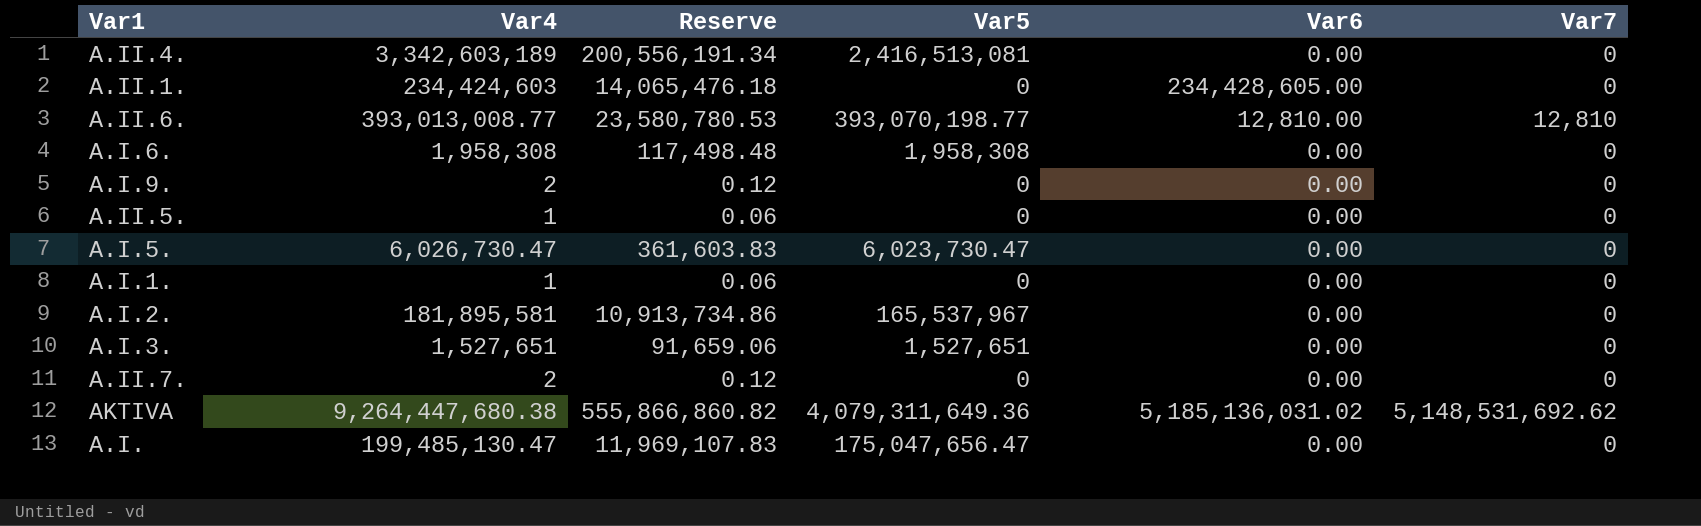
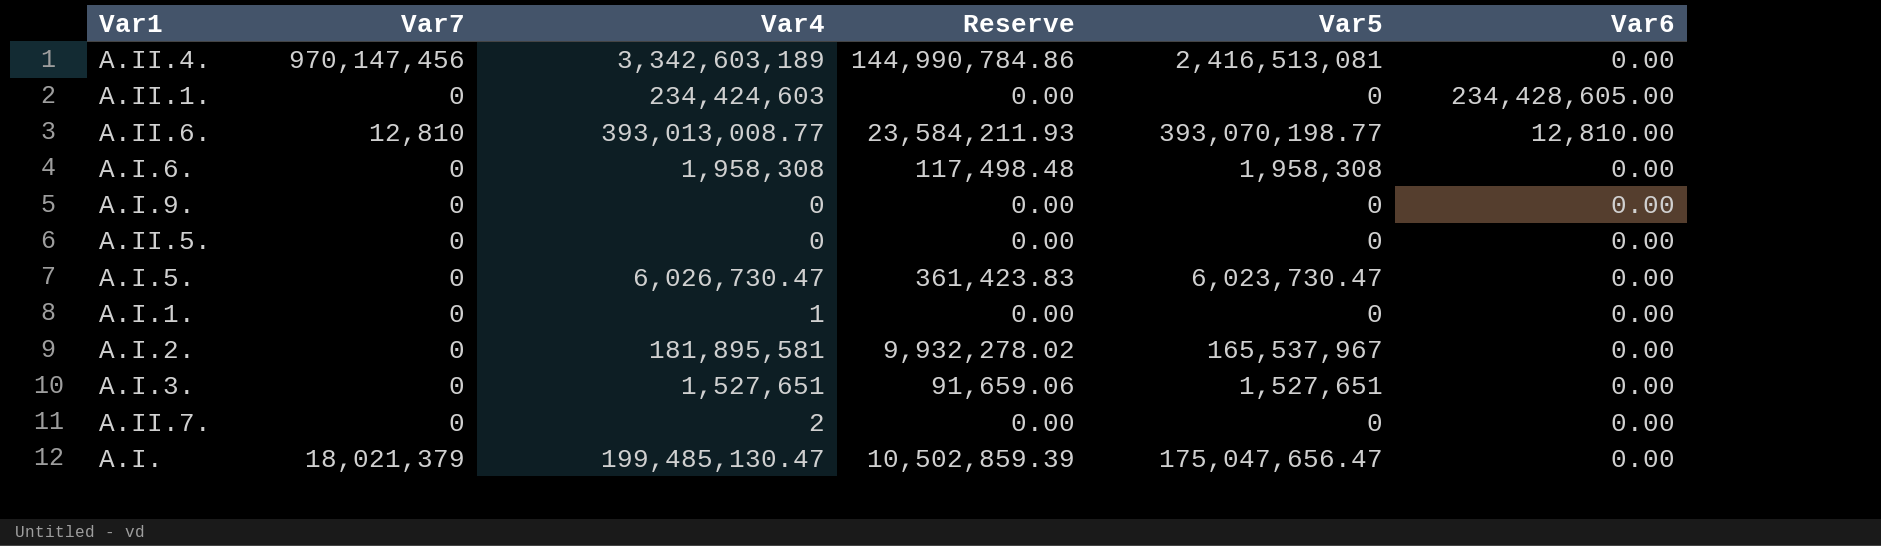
column Var7 | position: 6 -> 2
column Reserve | formula: [Var4] * 0.06 -> [Var5] * 0.06
row AKTIVA: 9,264,447,680.38 | 555,866,860.82 | 4,079,311,649.36 | 5,185,136,031.02 | 5,148,531,692.62 -> none
A.II.4. | Var7: 0 -> 970,147,456
A.I.9. | Var4: 2 -> 0
A.II.5. | Var4: 1 -> 0
A.I. | Var7: 0 -> 18,021,379

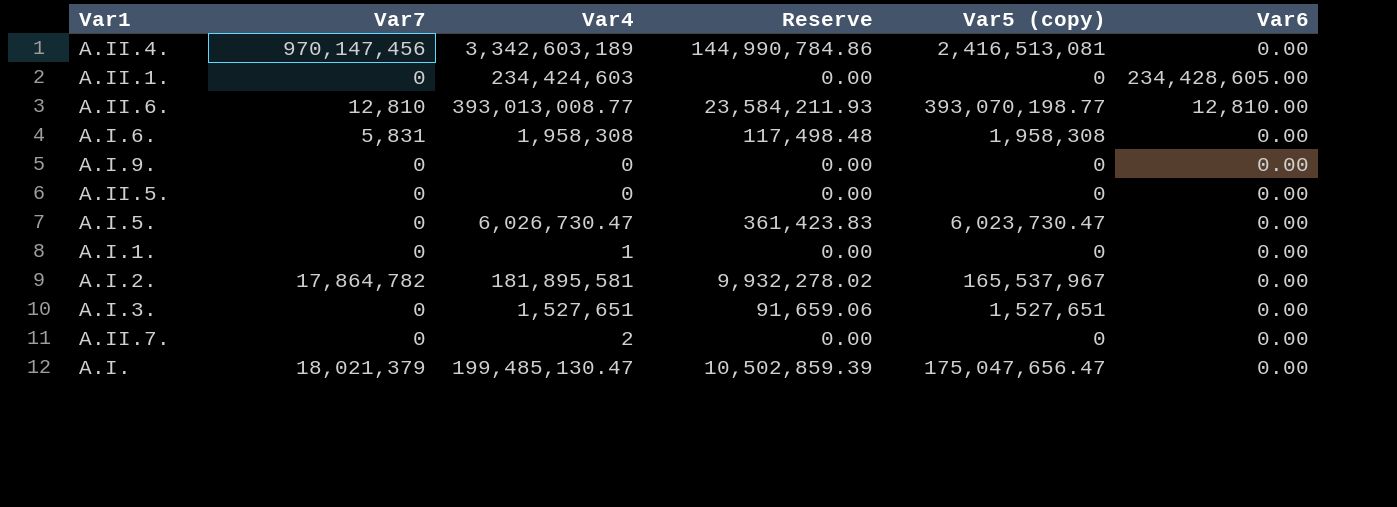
column name: Var5 -> Var5 (copy)
A.I.6. | Var7: 0 -> 5,831
A.I.2. | Var7: 0 -> 17,864,782

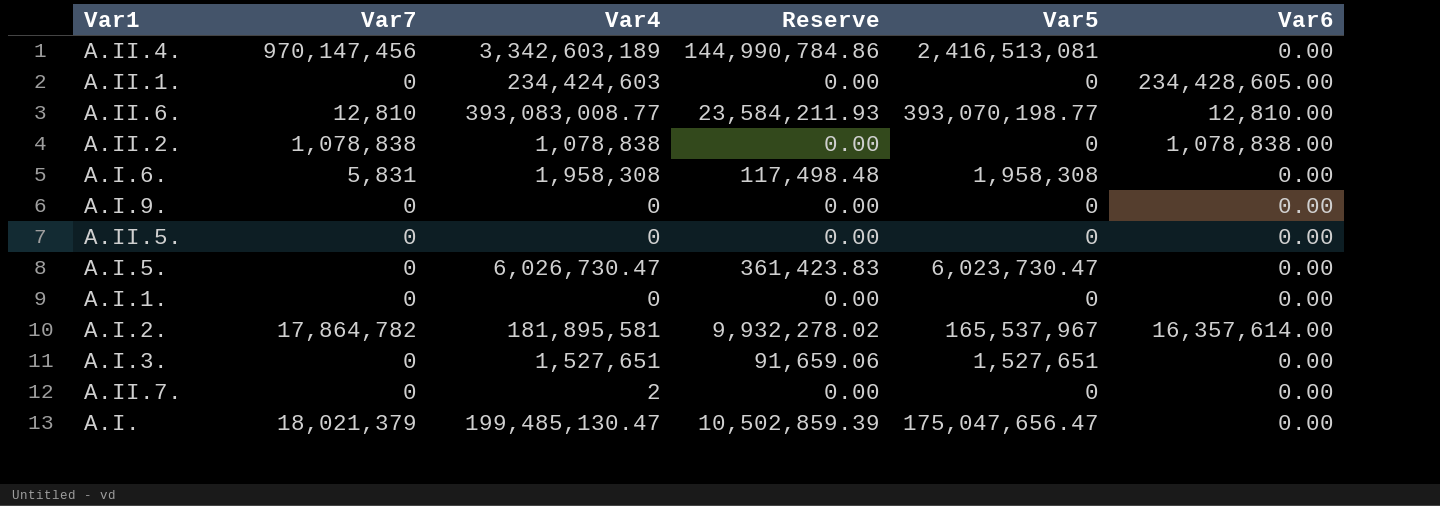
column name: Var5 (copy) -> Var5
A.II.6. | Var4: 393,013,008.77 -> 393,083,008.77
row A.II.2.: none -> 1,078,838 | 1,078,838 | 0.00 | 0 | 1,078,838.00
A.I.1. | Var4: 1 -> 0
A.I.2. | Var6: 0.00 -> 16,357,614.00

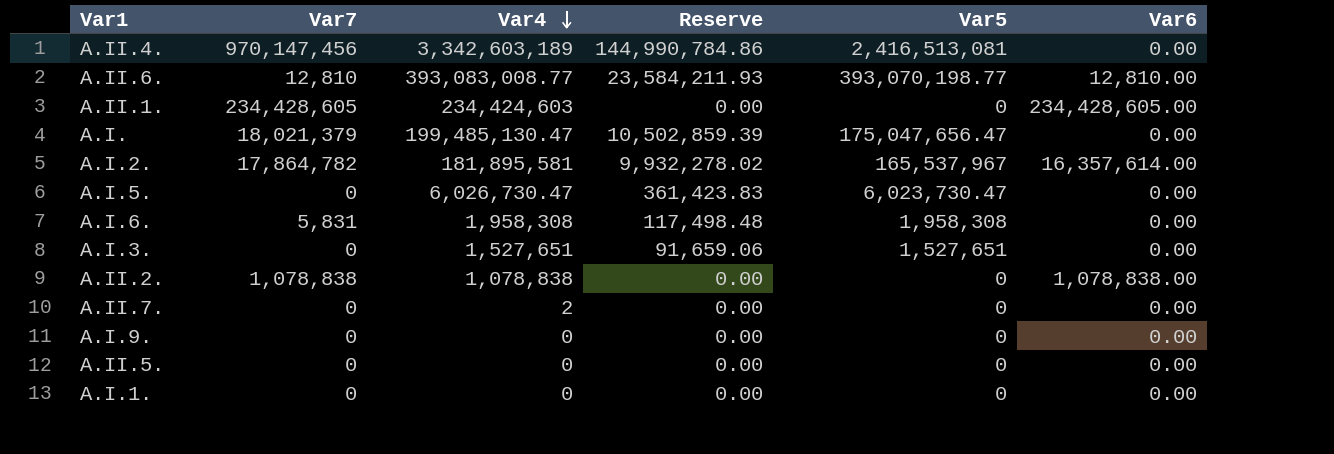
row order: none -> Var4 descending
A.II.1. | Var7: 0 -> 234,428,605

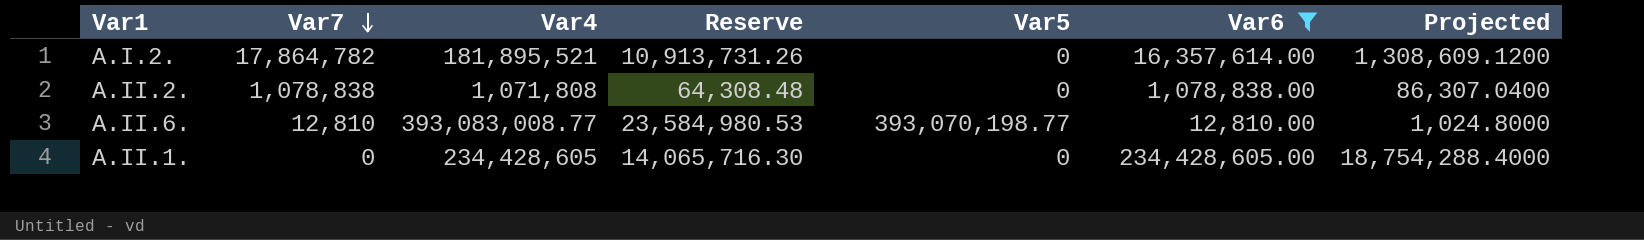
filter: none -> Var6 != 0.00
row order: Var4 descending -> Var7 descending
column Reserve | formula: [Var5] * 0.06 -> [Var4] * 0.06
column Projected | formula: none -> [Var6] * 0.08
A.I.2. | Var4: 181,895,581 -> 181,895,521
A.I.2. | Var5: 165,537,967 -> 0
A.II.2. | Var4: 1,078,838 -> 1,071,808
A.II.1. | Var7: 234,428,605 -> 0
A.II.1. | Var4: 234,424,603 -> 234,428,605

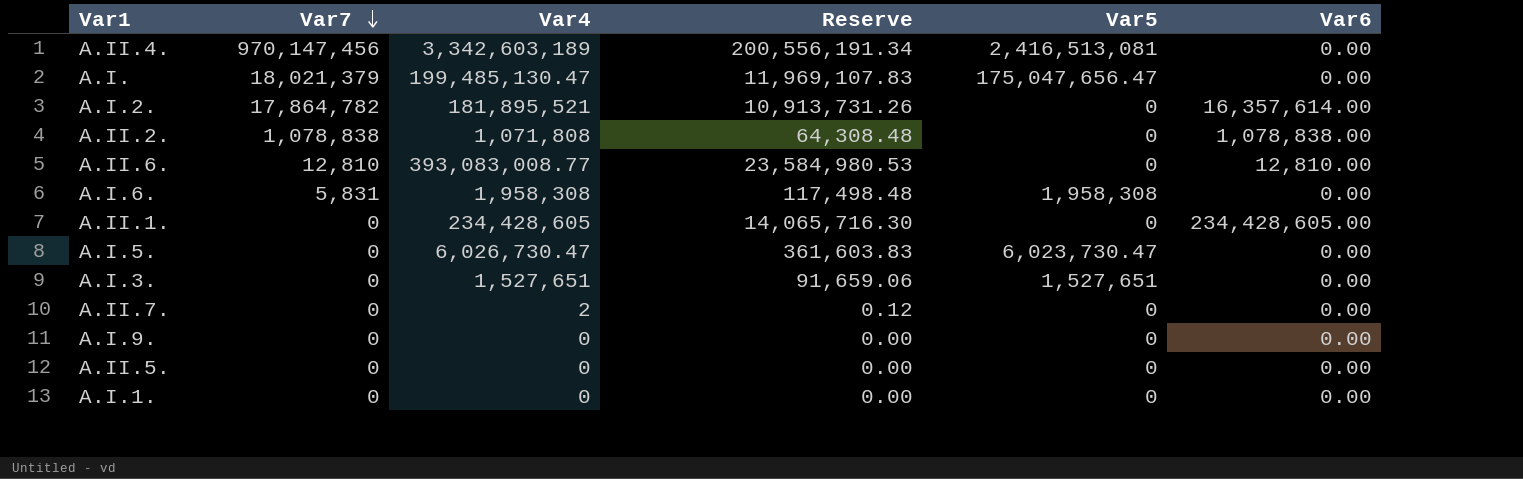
filter: Var6 != 0.00 -> none
column Projected | formula: [Var6] * 0.08 -> none
A.II.6. | Var5: 393,070,198.77 -> 0

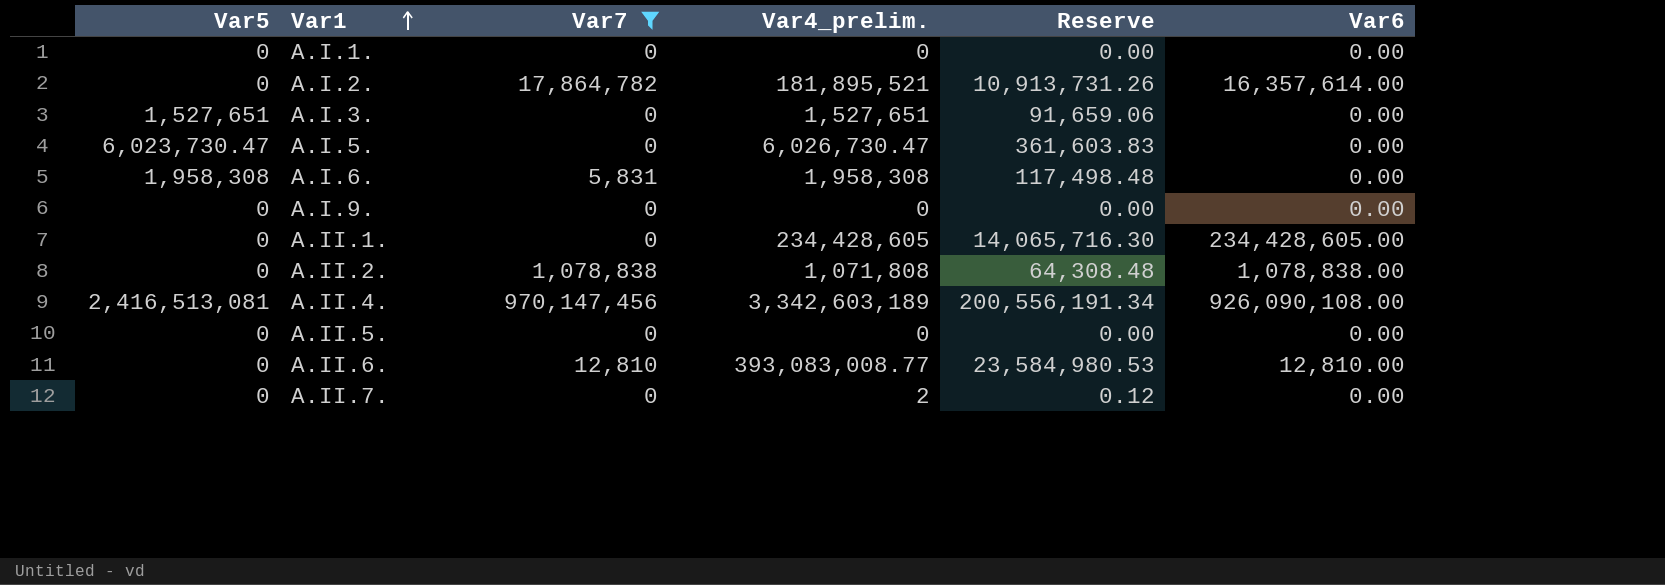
filter: none -> Var7 != 18,021,379
row order: Var7 descending -> Var1 ascending
column Var5 | position: 5 -> 1
column name: Var4 -> Var4_prelim.
A.II.4. | Var6: 0.00 -> 926,090,108.00

